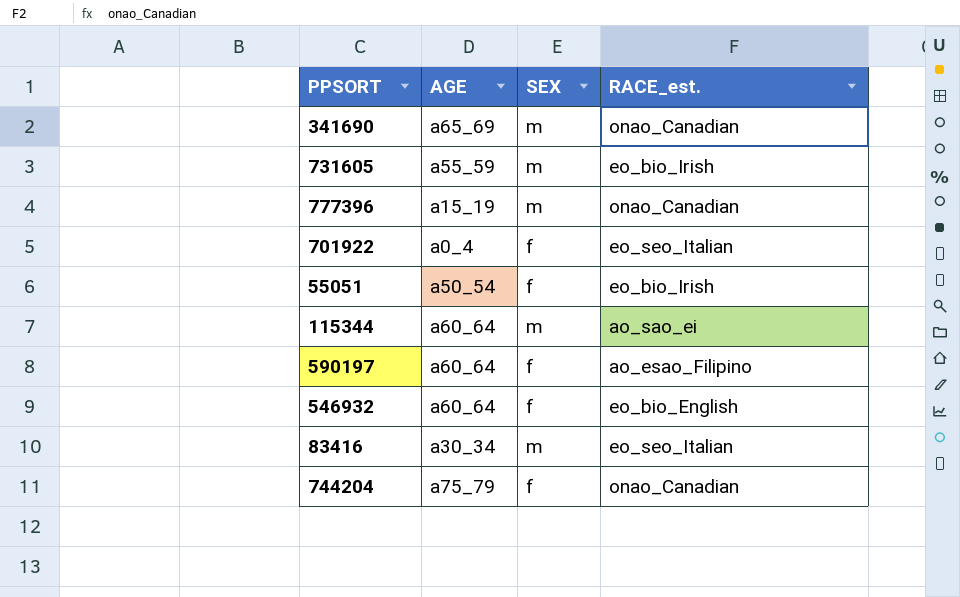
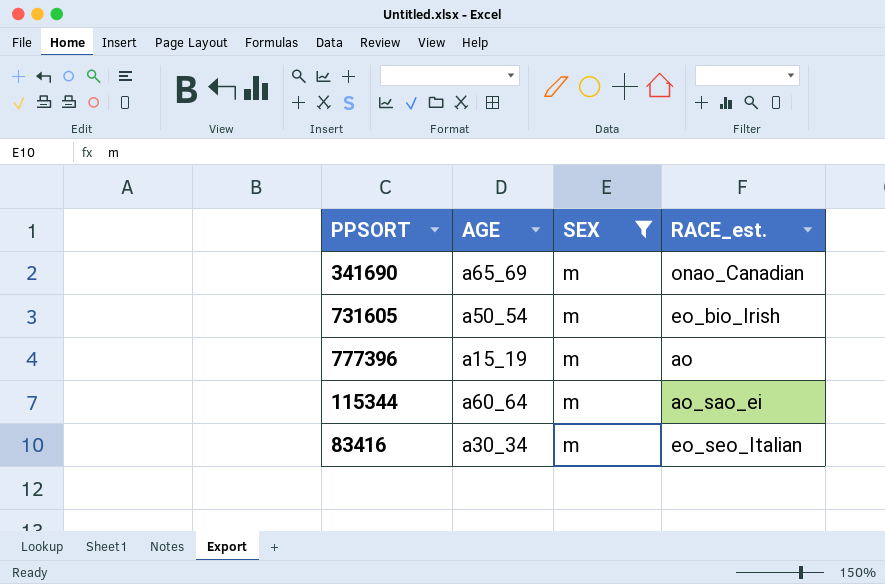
filter: none -> SEX = m
731605 | AGE: a55_59 -> a50_54
777396 | RACE_est.: onao_Canadian -> ao

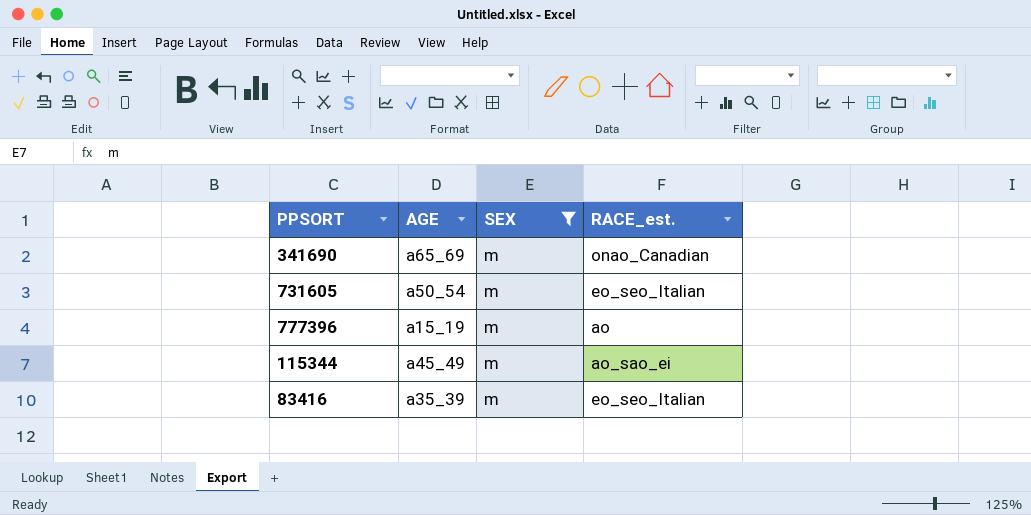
731605 | RACE_est.: eo_bio_Irish -> eo_seo_Italian
115344 | AGE: a60_64 -> a45_49
83416 | AGE: a30_34 -> a35_39

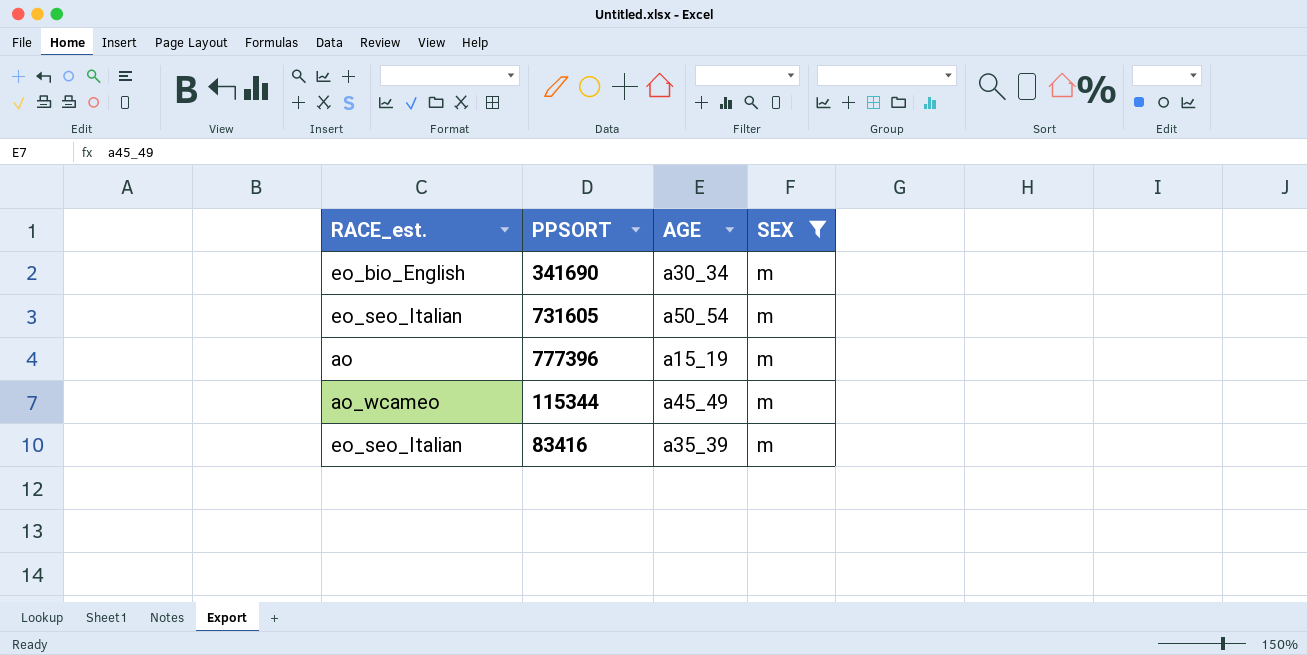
column RACE_est. | position: 4 -> 1
341690 | RACE_est.: onao_Canadian -> eo_bio_English
341690 | AGE: a65_69 -> a30_34
115344 | RACE_est.: ao_sao_ei -> ao_wcameo

